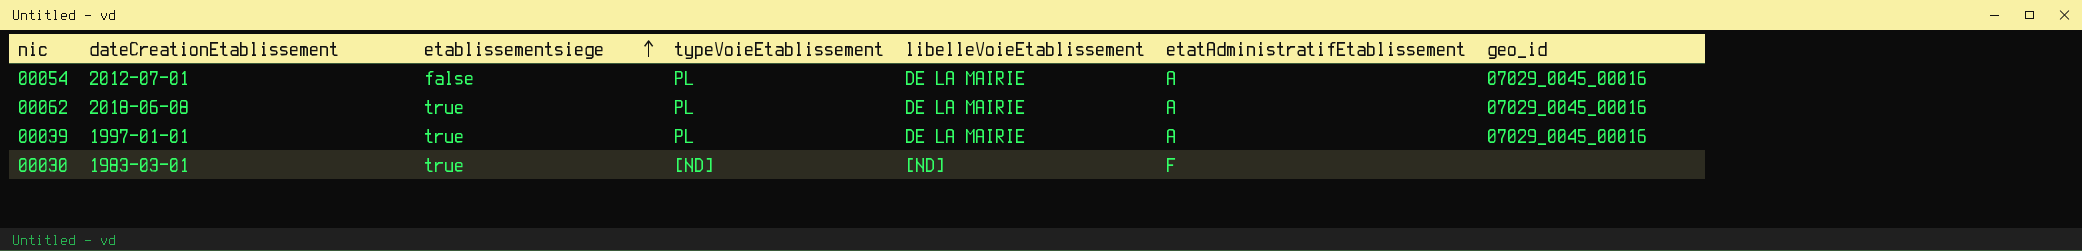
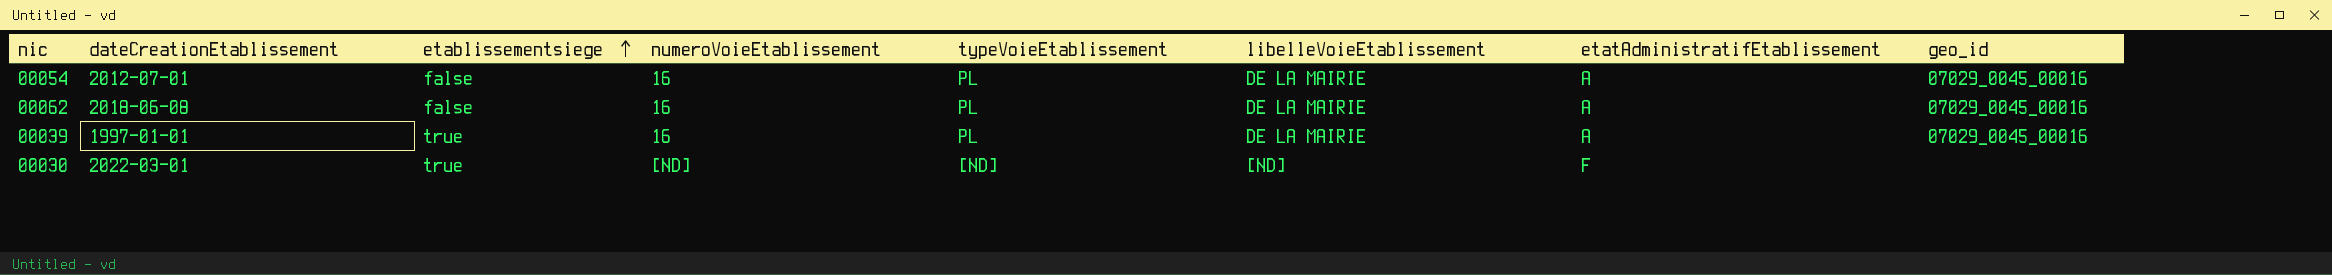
column numeroVoieEtablissement | position: none -> 4
00062 | etablissementsiege: true -> false
00030 | dateCreationEtablissement: 1983-03-01 -> 2022-03-01

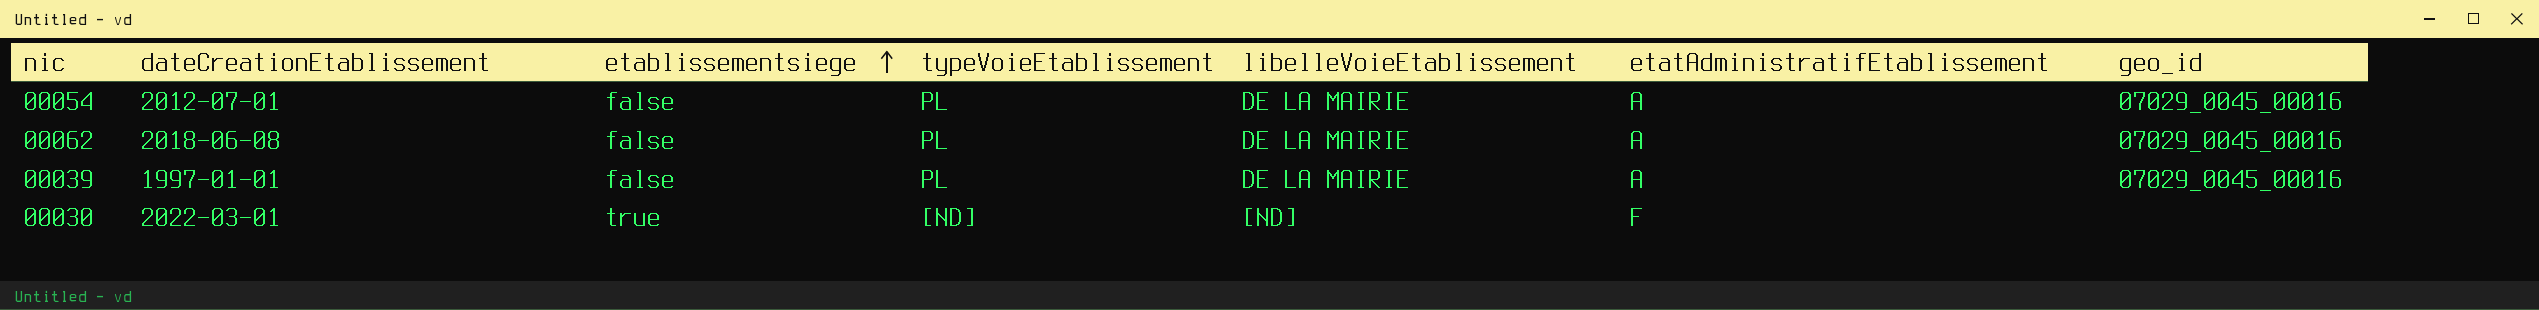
column numeroVoieEtablissement | position: 4 -> none
00039 | etablissementsiege: true -> false

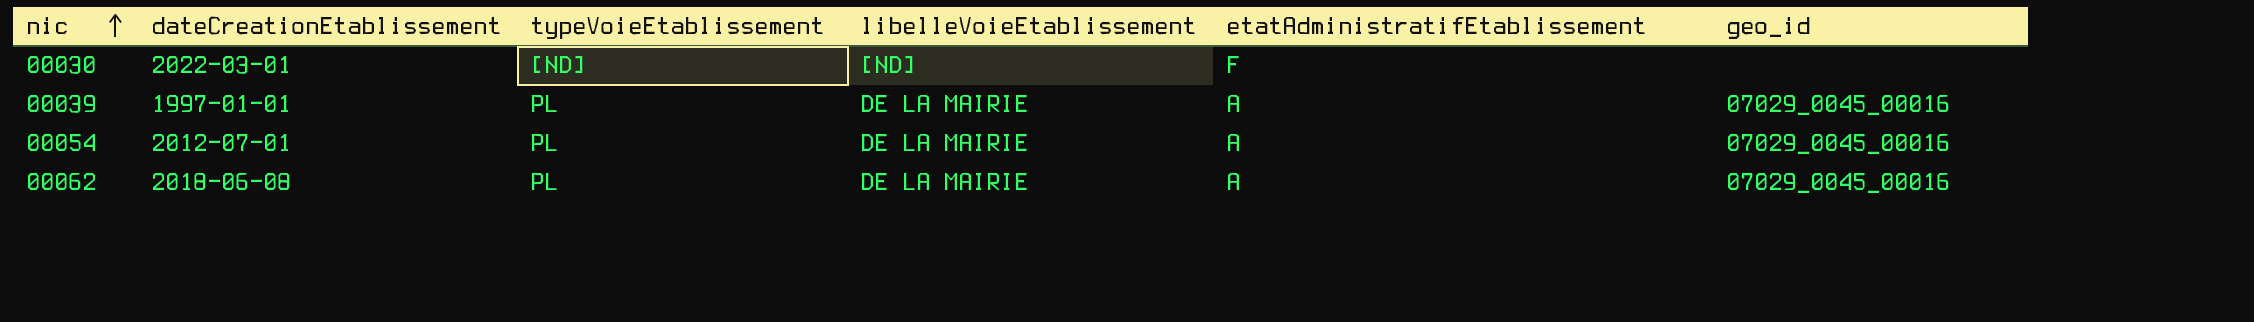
row order: etablissementsiege ascending -> nic ascending
column etablissementsiege | position: 3 -> none

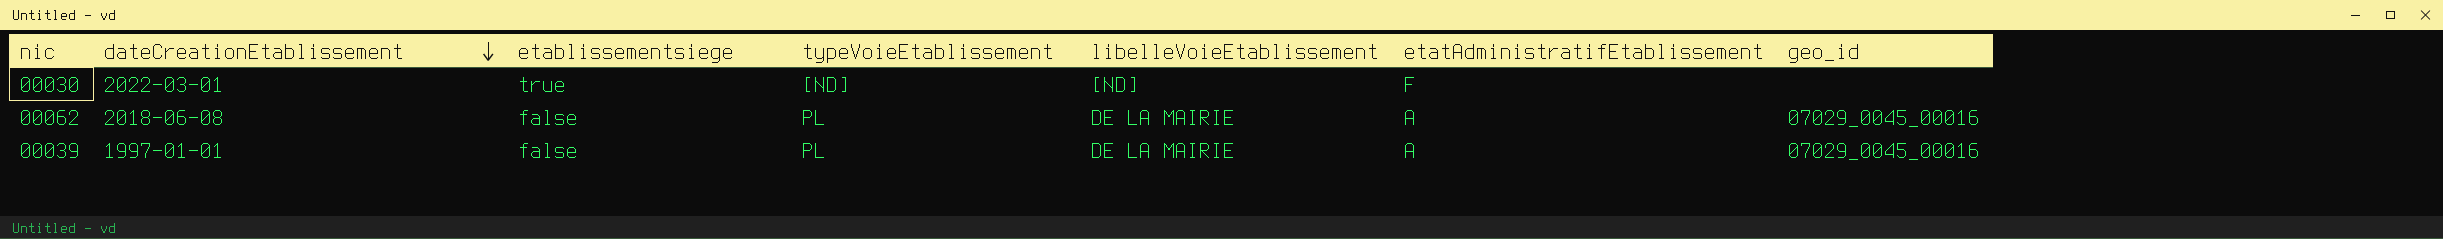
row order: nic ascending -> dateCreationEtablissement descending
column etablissementsiege | position: none -> 3
row 00054: 2012-07-01 | PL | DE LA MAIRIE | A | 07029_0045_00016 -> none

